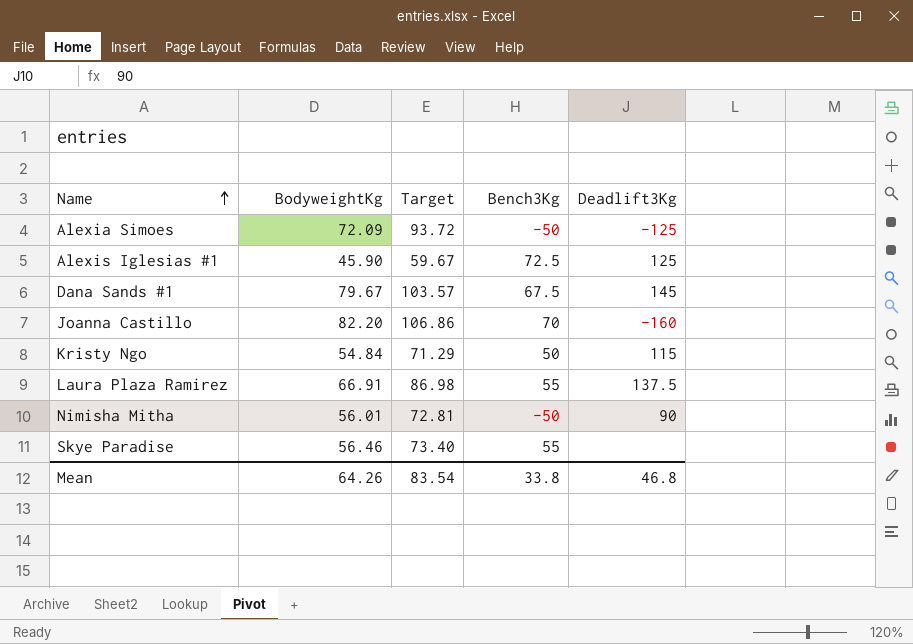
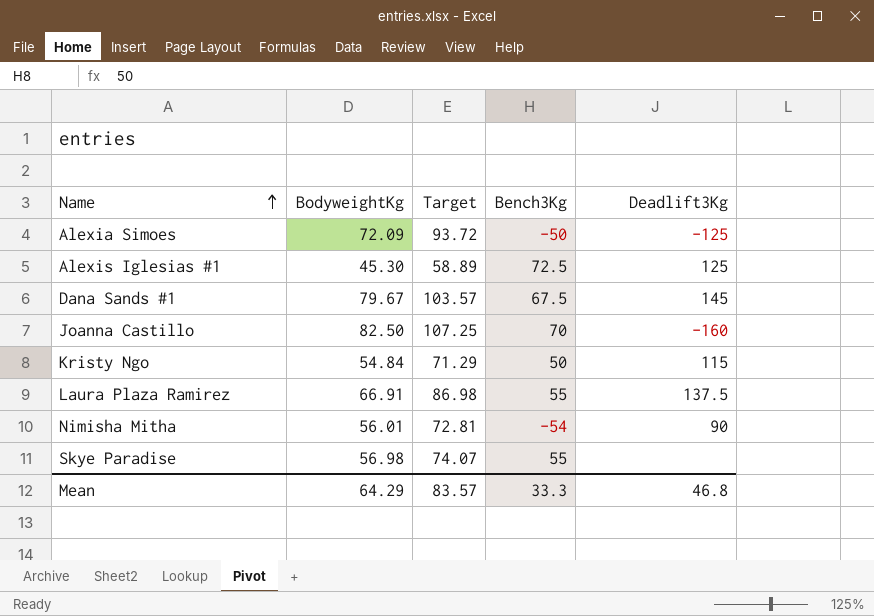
Alexis Iglesias #1 | BodyweightKg: 45.90 -> 45.30
Alexis Iglesias #1 | Target: 59.67 -> 58.89
Joanna Castillo | BodyweightKg: 82.20 -> 82.50
Joanna Castillo | Target: 106.86 -> 107.25
Nimisha Mitha | Bench3Kg: -50 -> -54
Skye Paradise | BodyweightKg: 56.46 -> 56.98
Skye Paradise | Target: 73.40 -> 74.07
Mean | BodyweightKg: 64.26 -> 64.29
Mean | Target: 83.54 -> 83.57
Mean | Bench3Kg: 33.8 -> 33.3

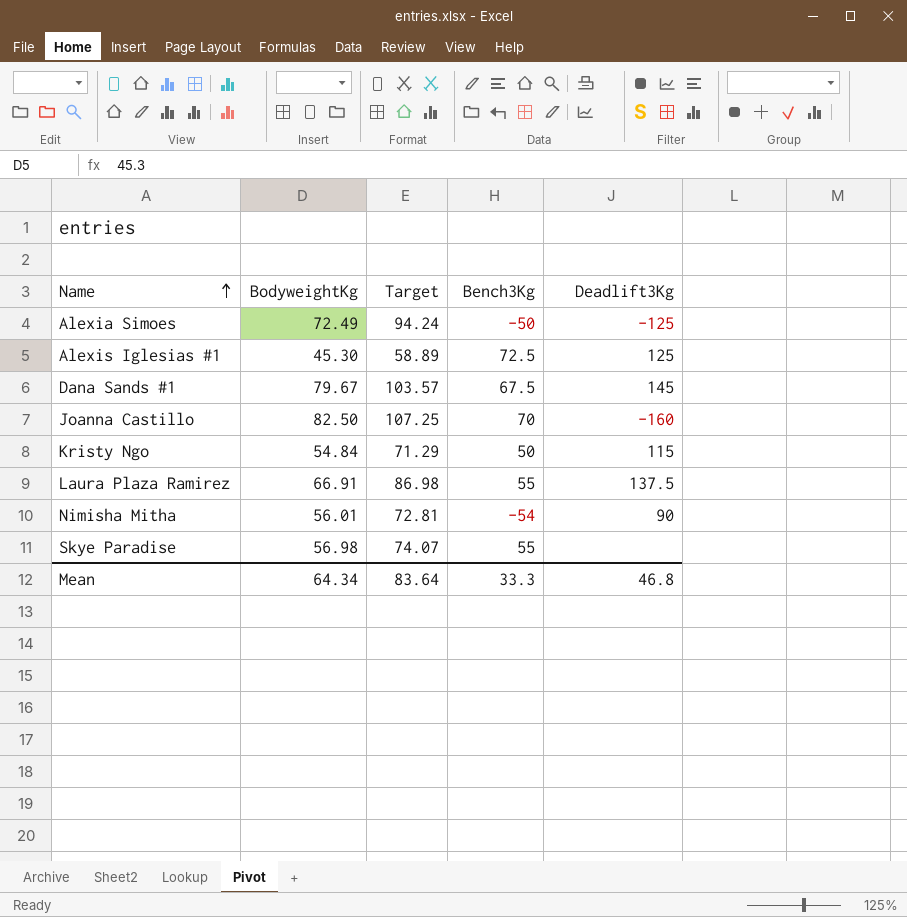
Alexia Simoes | BodyweightKg: 72.09 -> 72.49
Alexia Simoes | Target: 93.72 -> 94.24
Mean | BodyweightKg: 64.29 -> 64.34
Mean | Target: 83.57 -> 83.64

